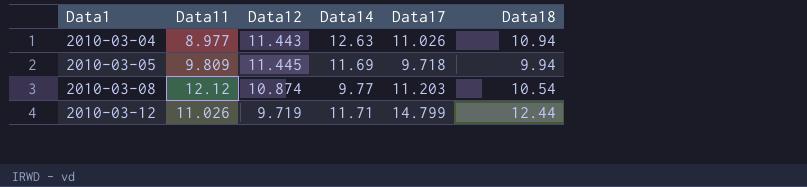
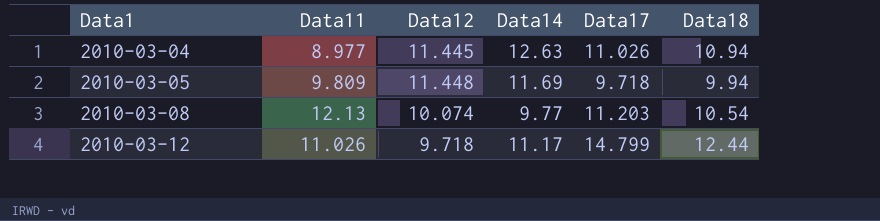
2010-03-04 | Data12: 11.443 -> 11.445
2010-03-05 | Data12: 11.445 -> 11.448
2010-03-08 | Data11: 12.12 -> 12.13
2010-03-08 | Data12: 10.874 -> 10.074
2010-03-12 | Data12: 9.719 -> 9.718
2010-03-12 | Data14: 11.71 -> 11.17

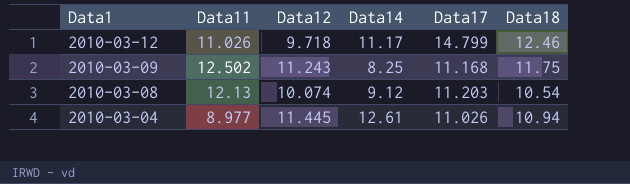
row order: Data1 ascending -> Data1 descending
row 2010-03-05: 9.809 | 11.448 | 11.69 | 9.718 | 9.94 -> none
2010-03-12 | Data18: 12.44 -> 12.46
row 2010-03-09: none -> 12.502 | 11.243 | 8.25 | 11.168 | 11.75
2010-03-08 | Data14: 9.77 -> 9.12
2010-03-04 | Data14: 12.63 -> 12.61

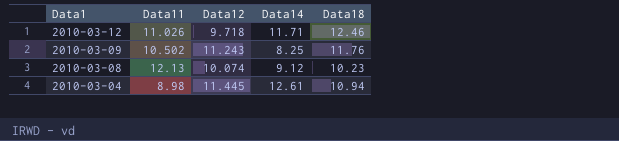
column Data17 | position: 5 -> none
2010-03-12 | Data14: 11.17 -> 11.71
2010-03-09 | Data11: 12.502 -> 10.502
2010-03-09 | Data18: 11.75 -> 11.76
2010-03-08 | Data18: 10.54 -> 10.23
2010-03-04 | Data11: 8.977 -> 8.98

